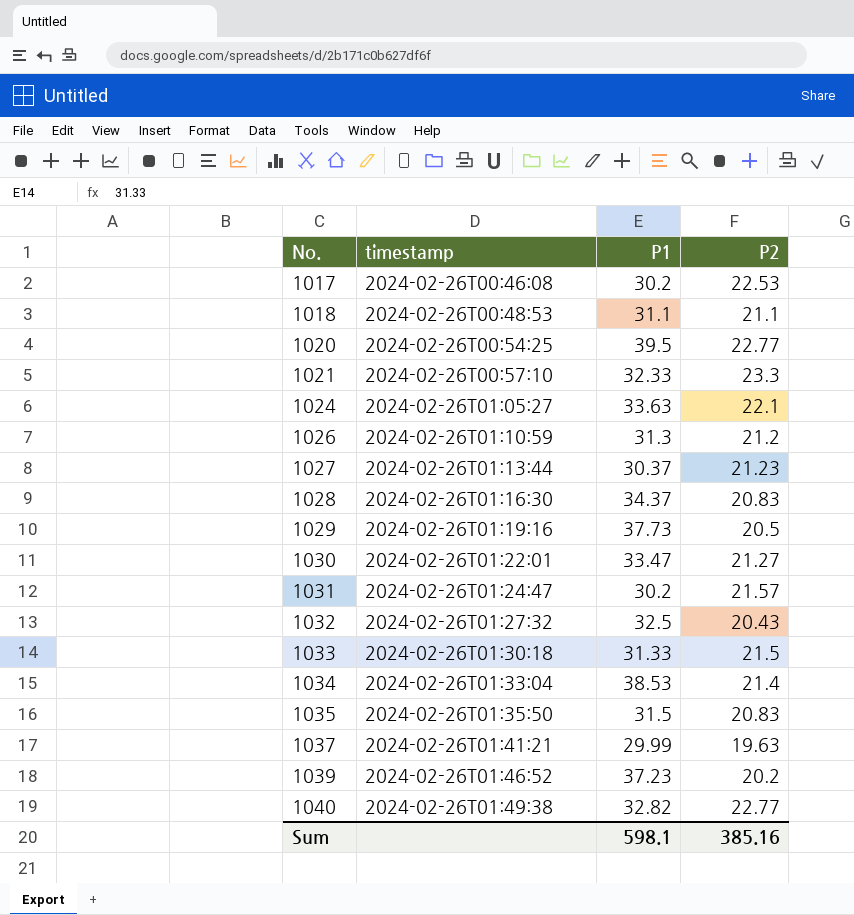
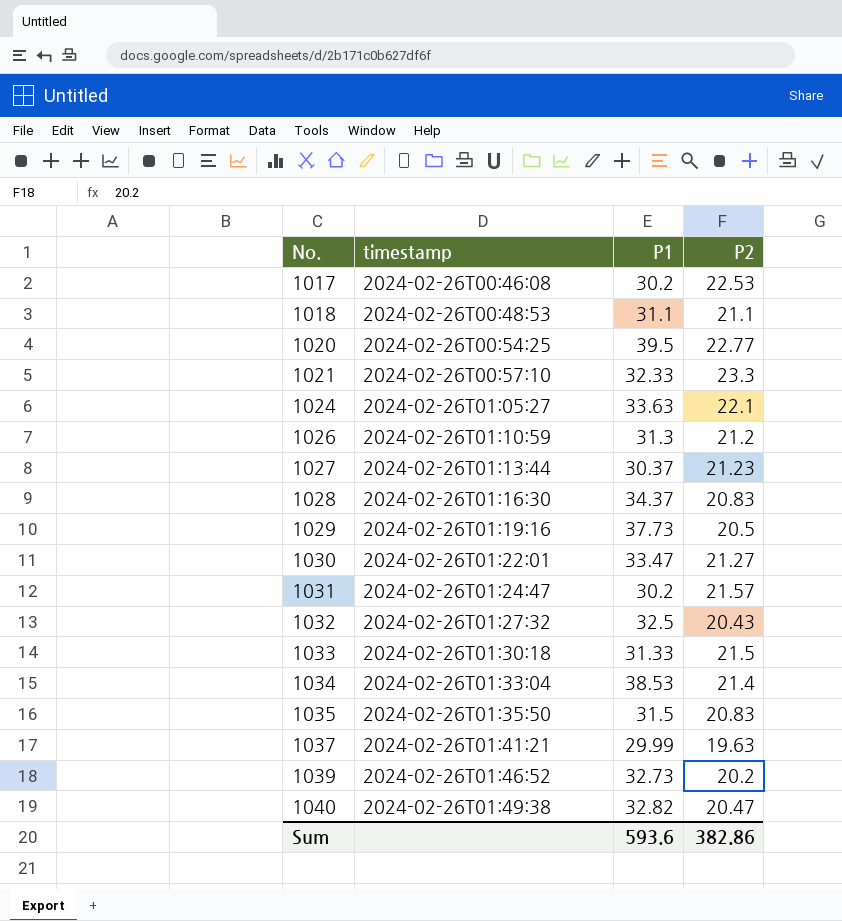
1039 | P1: 37.23 -> 32.73
1040 | P2: 22.77 -> 20.47
Sum | P1: 598.1 -> 593.6
Sum | P2: 385.16 -> 382.86

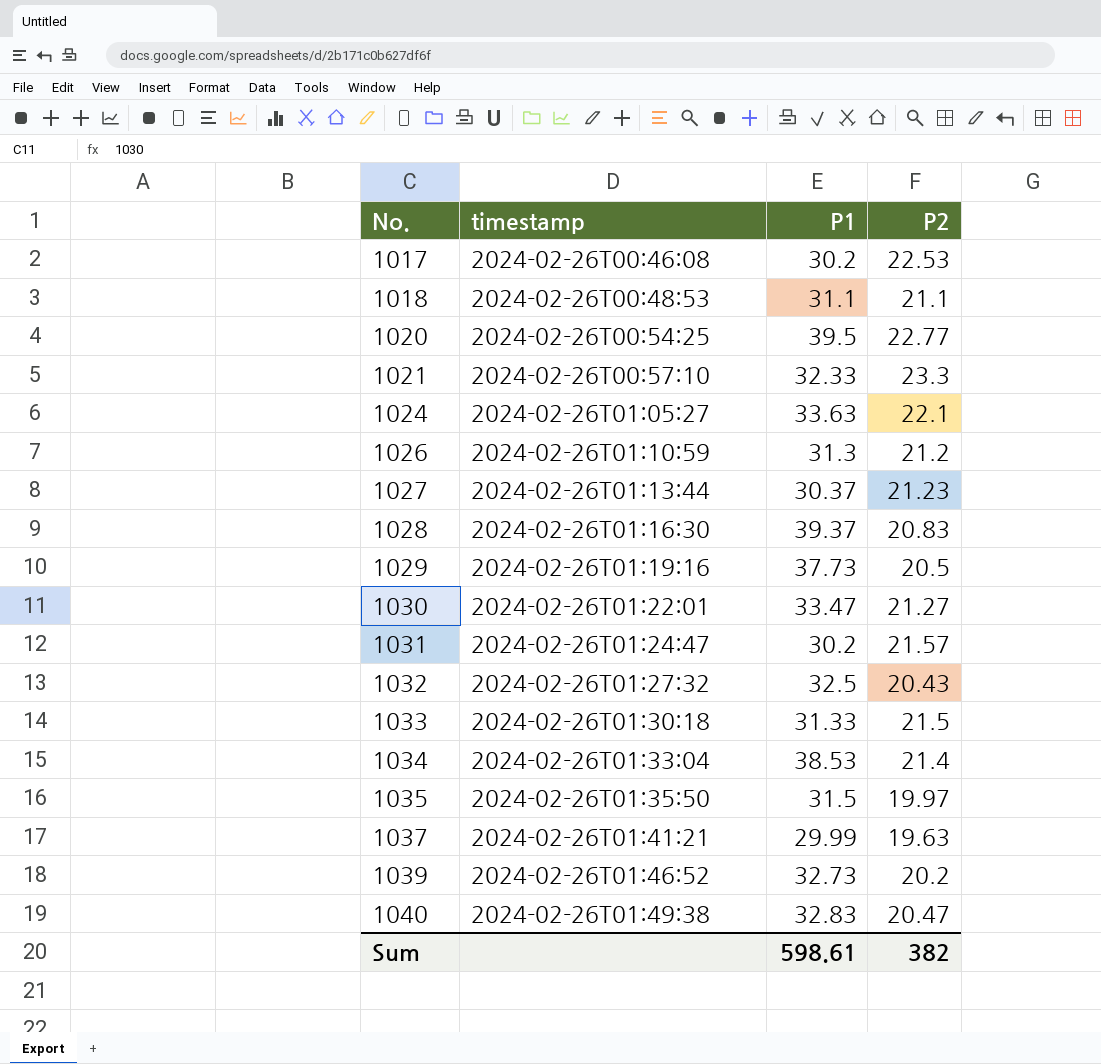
1028 | P1: 34.37 -> 39.37
1035 | P2: 20.83 -> 19.97
1040 | P1: 32.82 -> 32.83
Sum | P1: 593.6 -> 598.61
Sum | P2: 382.86 -> 382

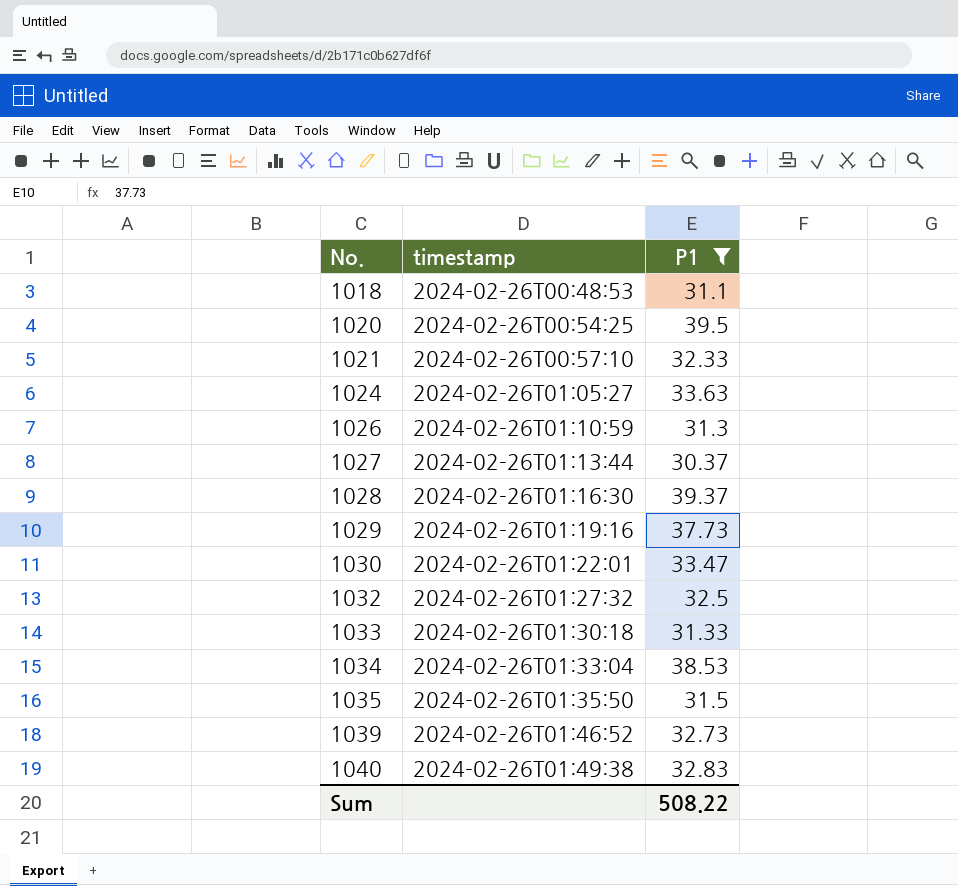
filter: none -> P1 >= 30.37
column P2 | position: 4 -> none
Sum | P1: 598.61 -> 508.22

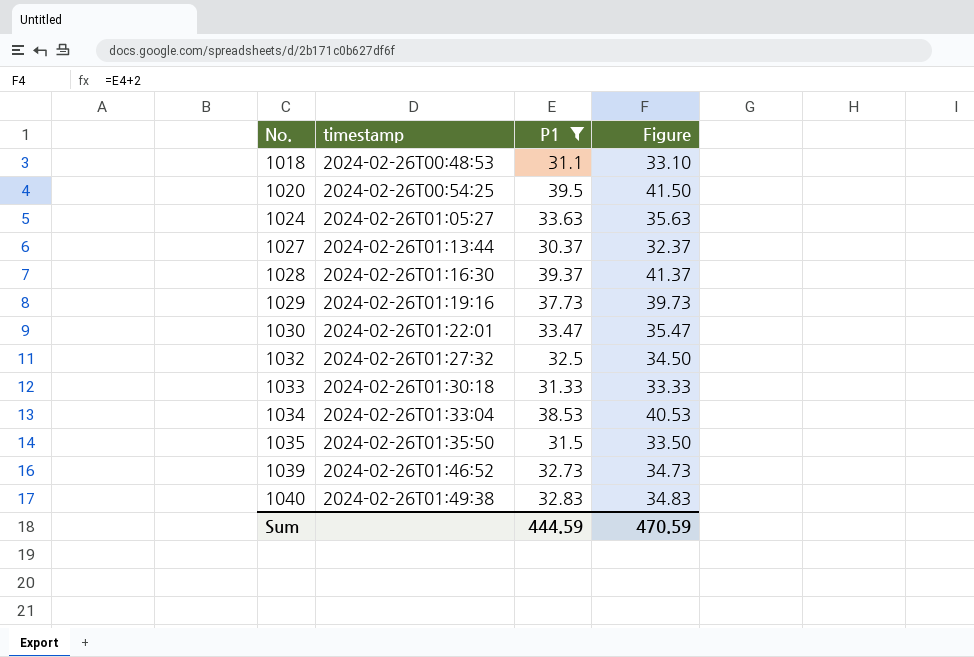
column Figure | formula: none -> [P1] + 2
row 1021: 2024-02-26T00:57:10 | 32.33 -> none
row 1026: 2024-02-26T01:10:59 | 31.3 -> none
Sum | P1: 508.22 -> 444.59

